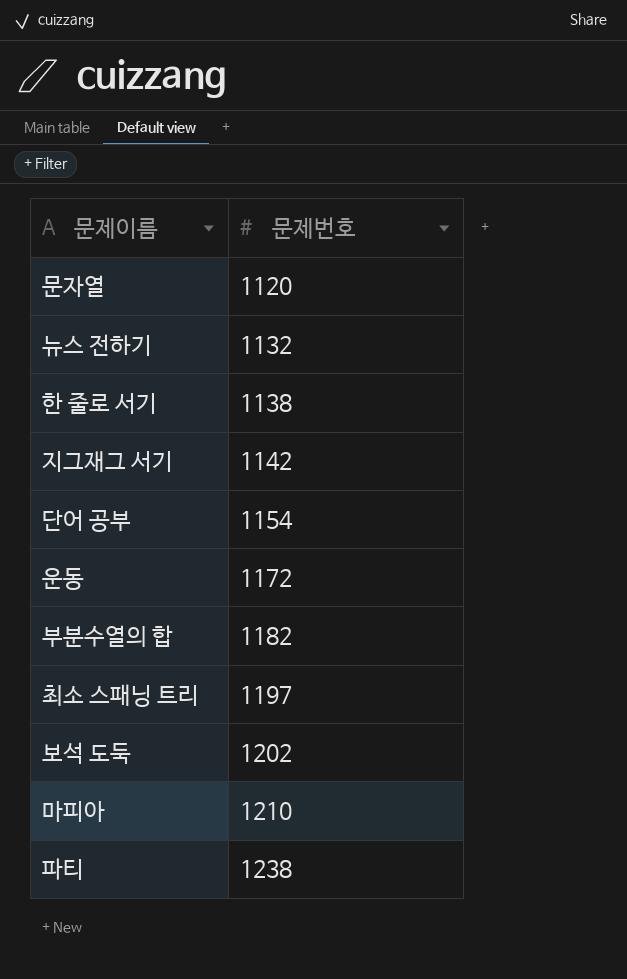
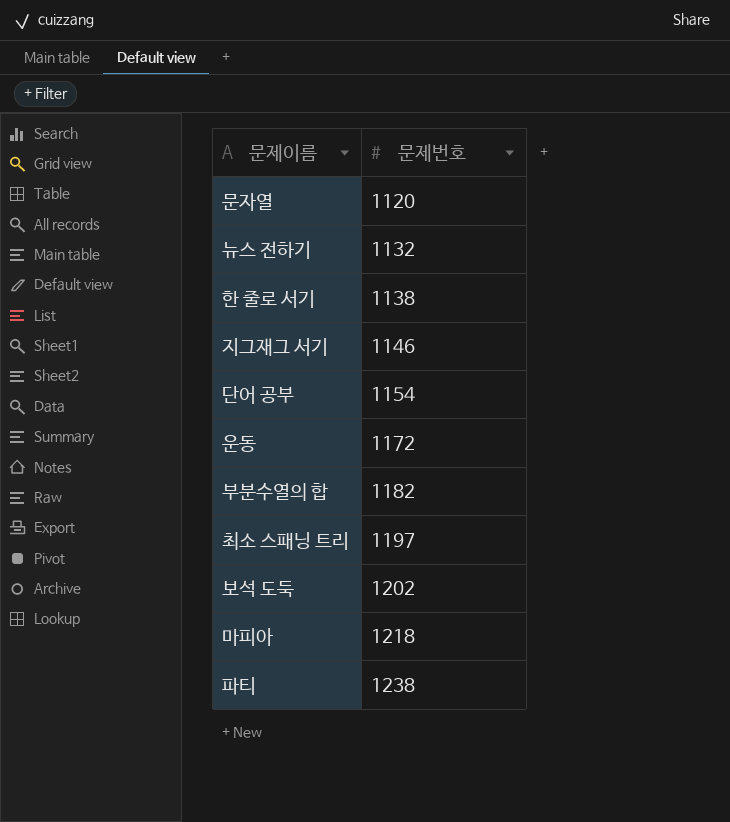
지그재그 서기 | 문제번호: 1142 -> 1146
마피아 | 문제번호: 1210 -> 1218

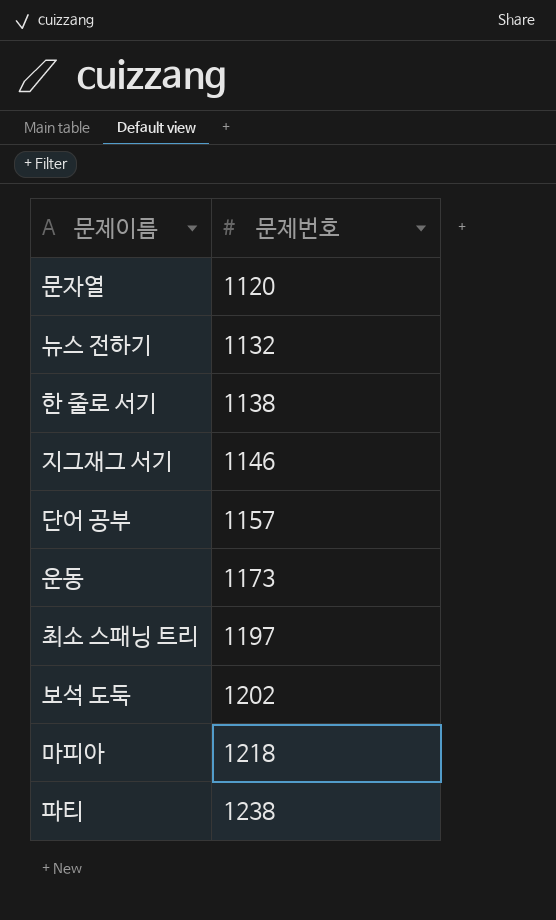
row 부분수열의 합: 1182 -> none
단어 공부 | 문제번호: 1154 -> 1157
운동 | 문제번호: 1172 -> 1173

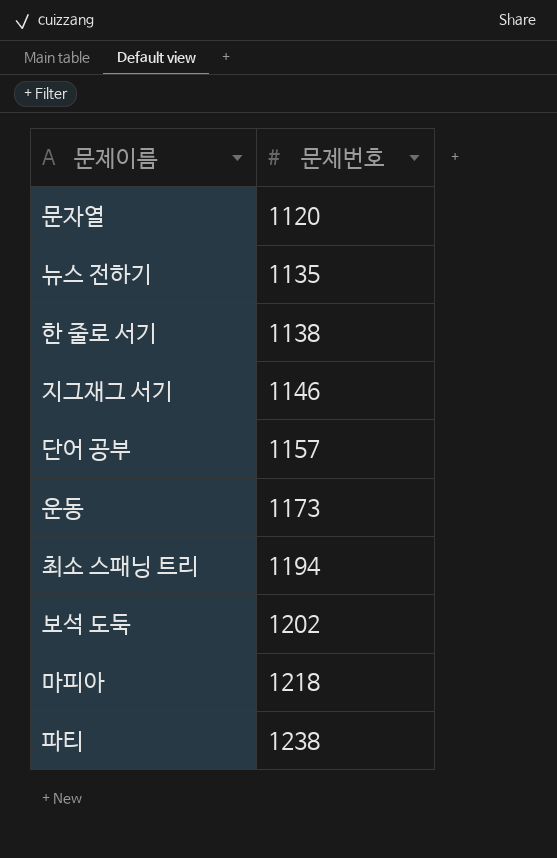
뉴스 전하기 | 문제번호: 1132 -> 1135
최소 스패닝 트리 | 문제번호: 1197 -> 1194

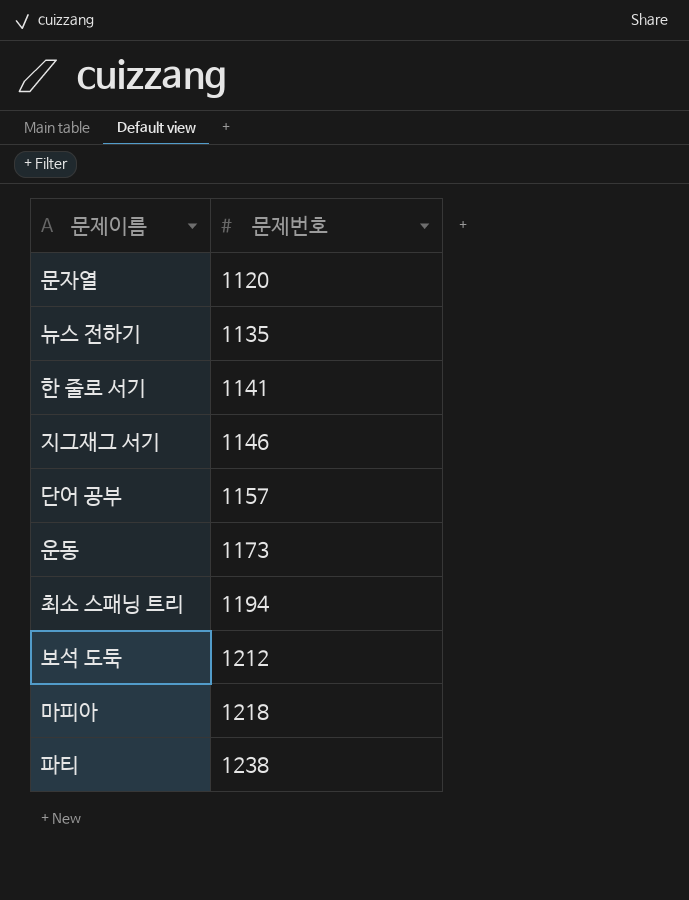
한 줄로 서기 | 문제번호: 1138 -> 1141
보석 도둑 | 문제번호: 1202 -> 1212

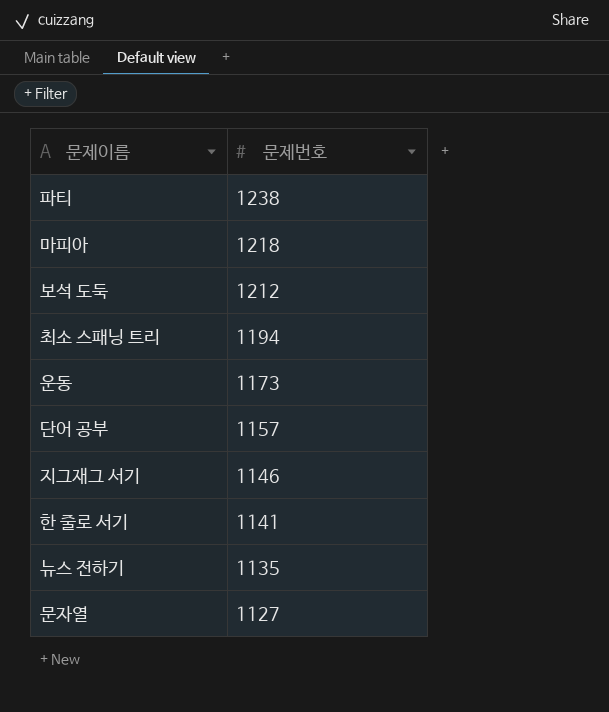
row order: 문제번호 ascending -> 문제번호 descending
문자열 | 문제번호: 1120 -> 1127

